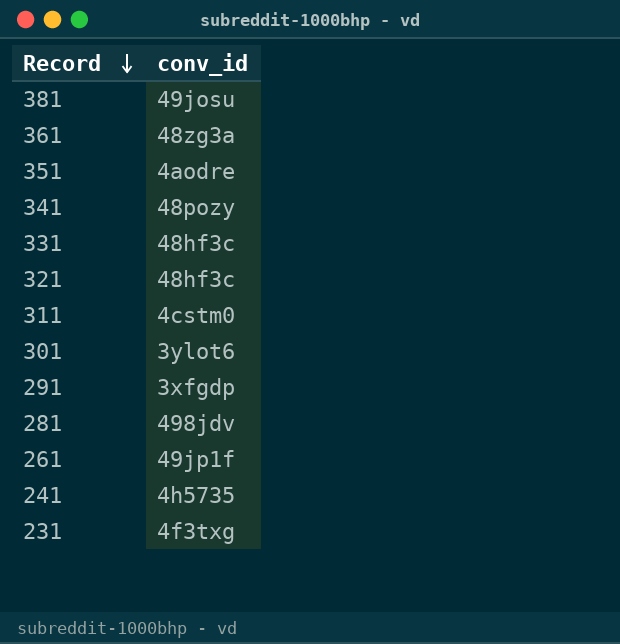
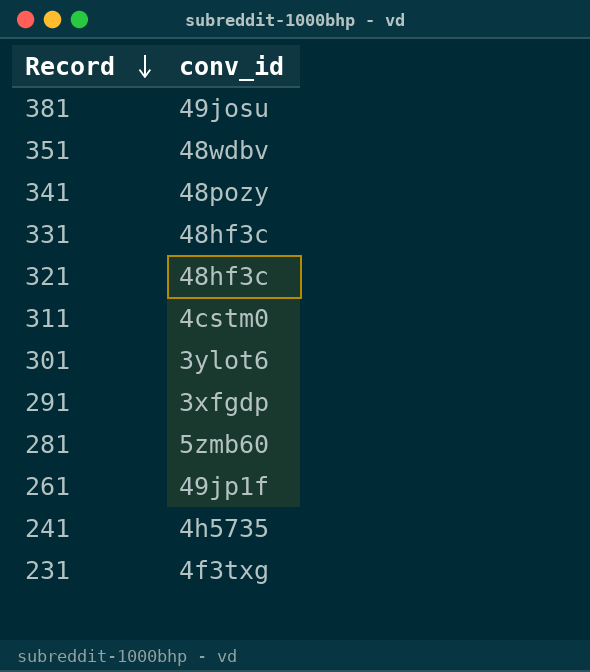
row 361: 48zg3a -> none
351 | conv_id: 4aodre -> 48wdbv
281 | conv_id: 498jdv -> 5zmb60

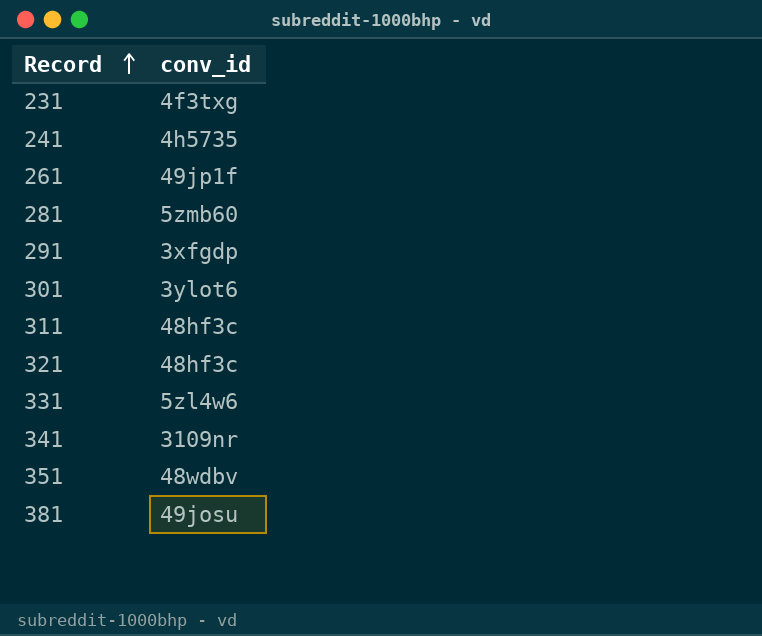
row order: Record descending -> Record ascending
311 | conv_id: 4cstm0 -> 48hf3c
331 | conv_id: 48hf3c -> 5zl4w6
341 | conv_id: 48pozy -> 3109nr

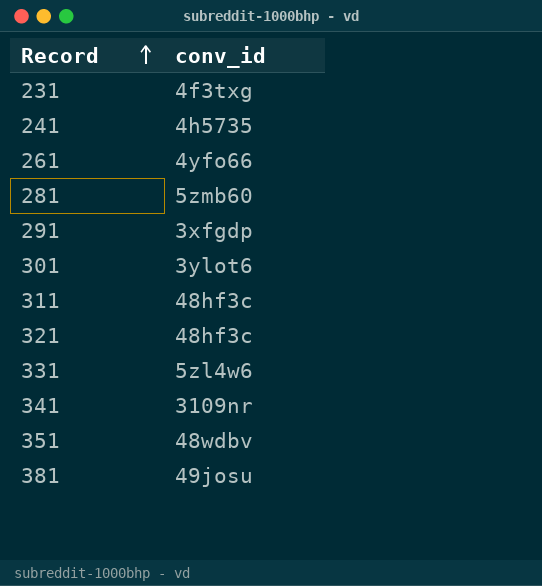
261 | conv_id: 49jp1f -> 4yfo66

